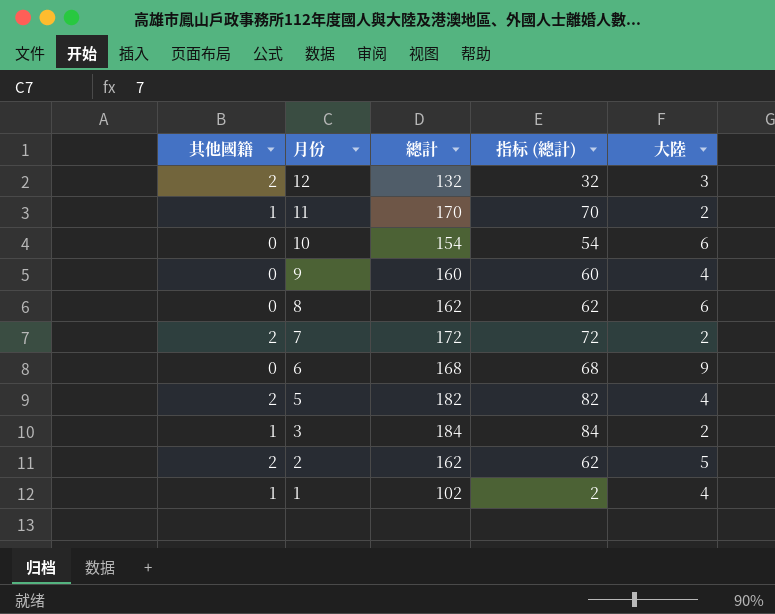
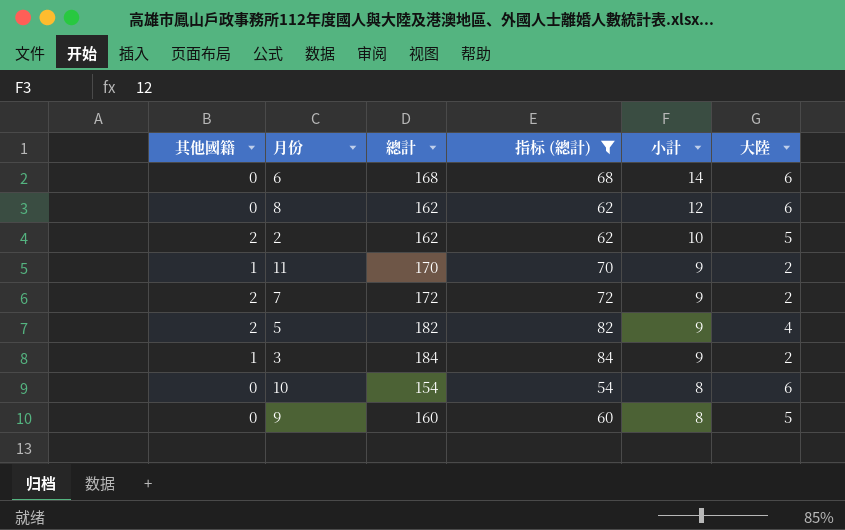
filter: none -> 指标 (總計) >= 54
row order: 月份 descending -> 小計 descending
column 小計 | position: none -> 5
6 | 大陸: 9 -> 6
9 | 大陸: 4 -> 5

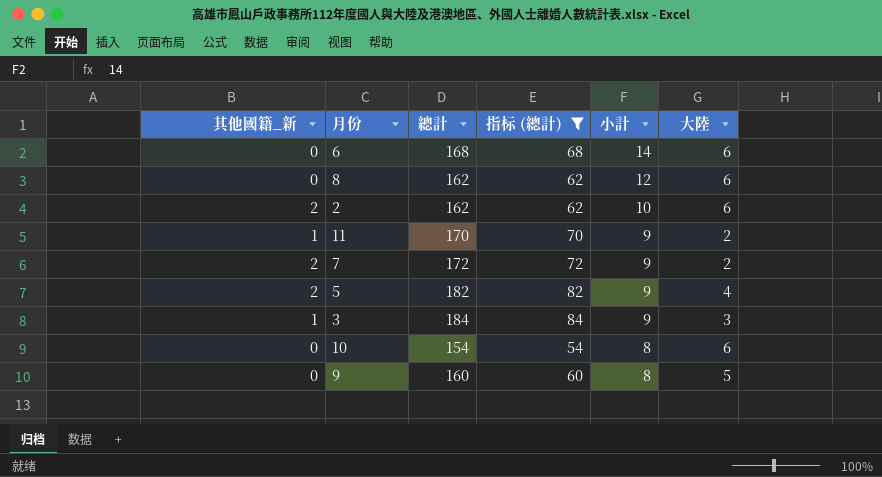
column name: 其他國籍 -> 其他國籍_新
2 | 大陸: 5 -> 6
3 | 大陸: 2 -> 3

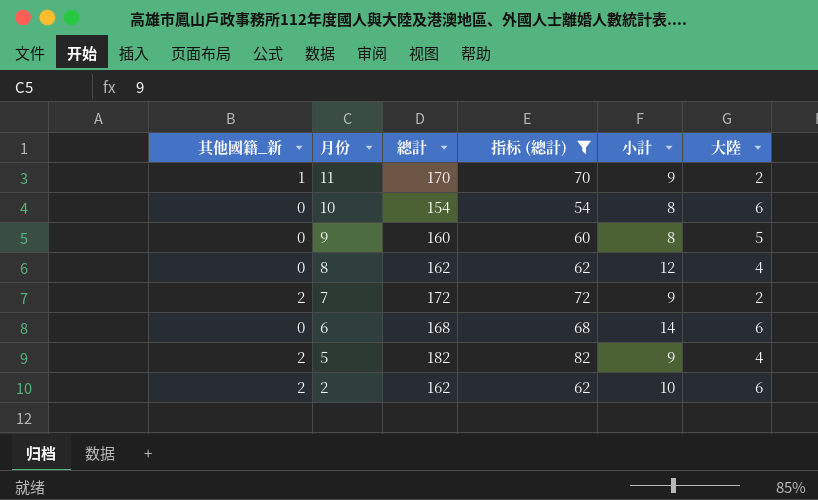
row order: 小計 descending -> 月份 descending
row 3: 1 | 184 | 84 | 9 | 3 -> none
8 | 大陸: 6 -> 4

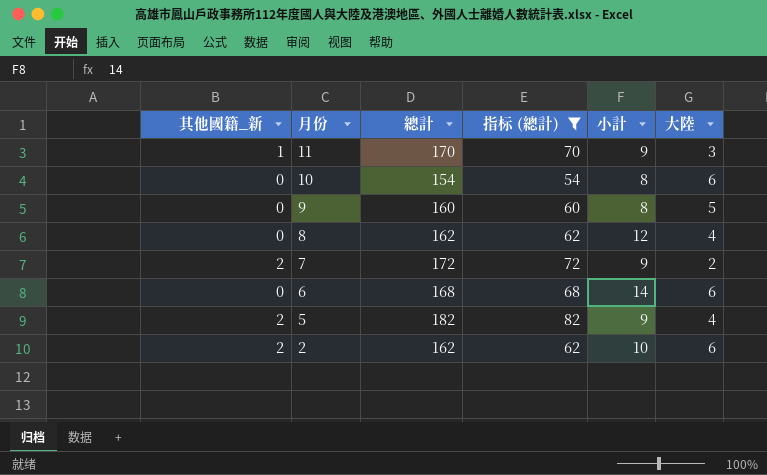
11 | 大陸: 2 -> 3

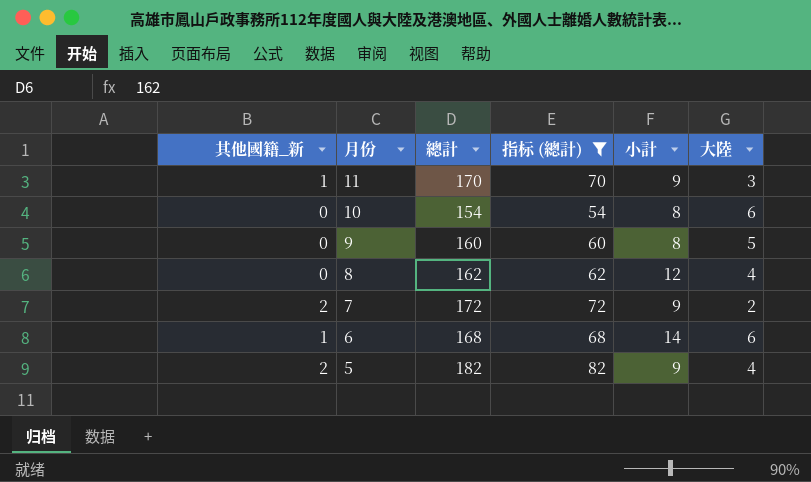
row 2: 2 | 162 | 62 | 10 | 6 -> none
6 | 其他國籍_新: 0 -> 1

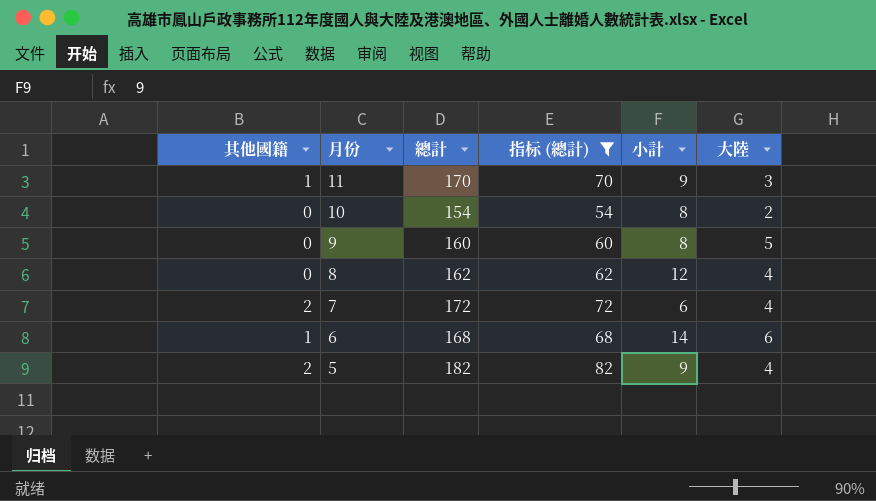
column name: 其他國籍_新 -> 其他國籍
10 | 大陸: 6 -> 2
7 | 小計: 9 -> 6
7 | 大陸: 2 -> 4

